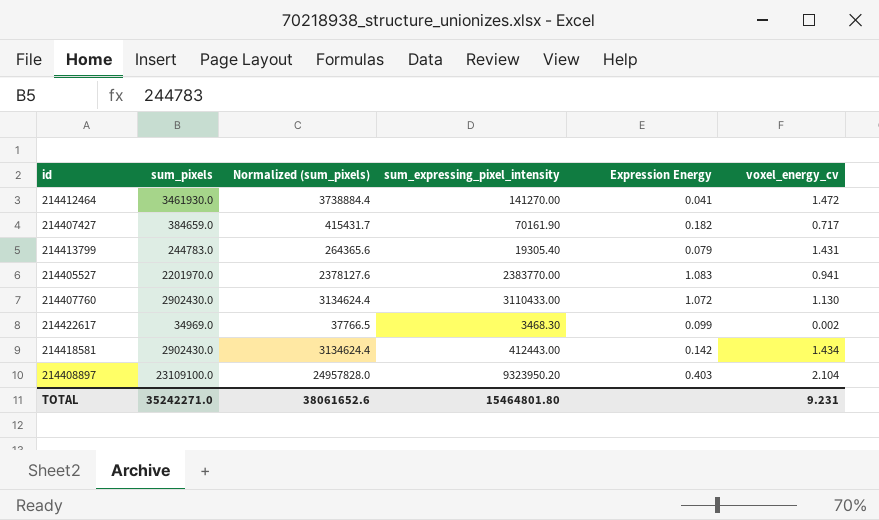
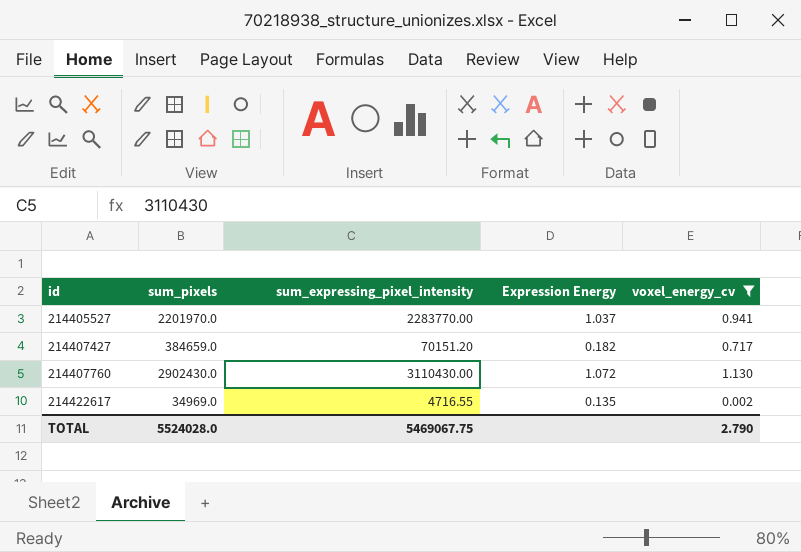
filter: none -> voxel_energy_cv <= 1.130
row order: none -> id ascending
column Normalized (sum_pixels) | formula: [sum_pixels] * 1.08 -> none
214405527 | sum_expressing_pixel_intensity: 2383770.00 -> 2283770.00
214405527 | Expression Energy: 1.083 -> 1.037
214407427 | sum_expressing_pixel_intensity: 70161.90 -> 70151.20
214407760 | sum_expressing_pixel_intensity: 3110433.00 -> 3110430.00
214422617 | sum_expressing_pixel_intensity: 3468.30 -> 4716.55
214422617 | Expression Energy: 0.099 -> 0.135
TOTAL | sum_pixels: 35242271.0 -> 5524028.0
TOTAL | sum_expressing_pixel_intensity: 15464801.80 -> 5469067.75
TOTAL | voxel_energy_cv: 9.231 -> 2.790

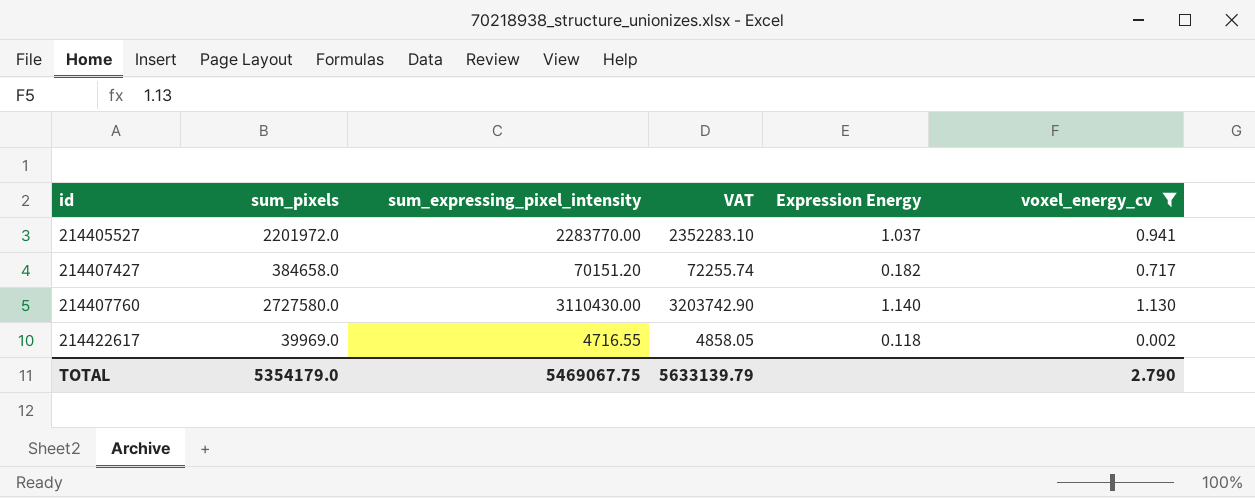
column VAT | formula: none -> [sum_expressing_pixel_intensity] * 1.03
214405527 | sum_pixels: 2201970.0 -> 2201972.0
214407427 | sum_pixels: 384659.0 -> 384658.0
214407760 | sum_pixels: 2902430.0 -> 2727580.0
214407760 | Expression Energy: 1.072 -> 1.140
214422617 | sum_pixels: 34969.0 -> 39969.0
214422617 | Expression Energy: 0.135 -> 0.118
TOTAL | sum_pixels: 5524028.0 -> 5354179.0

